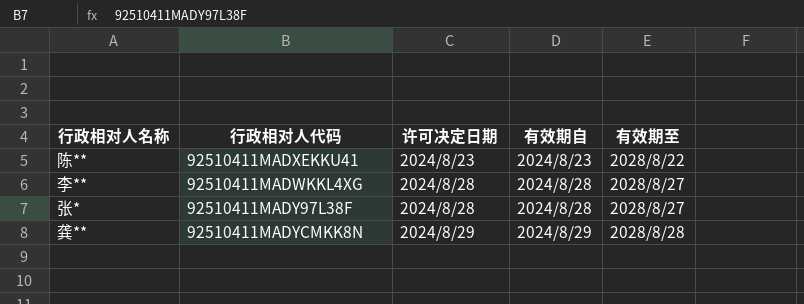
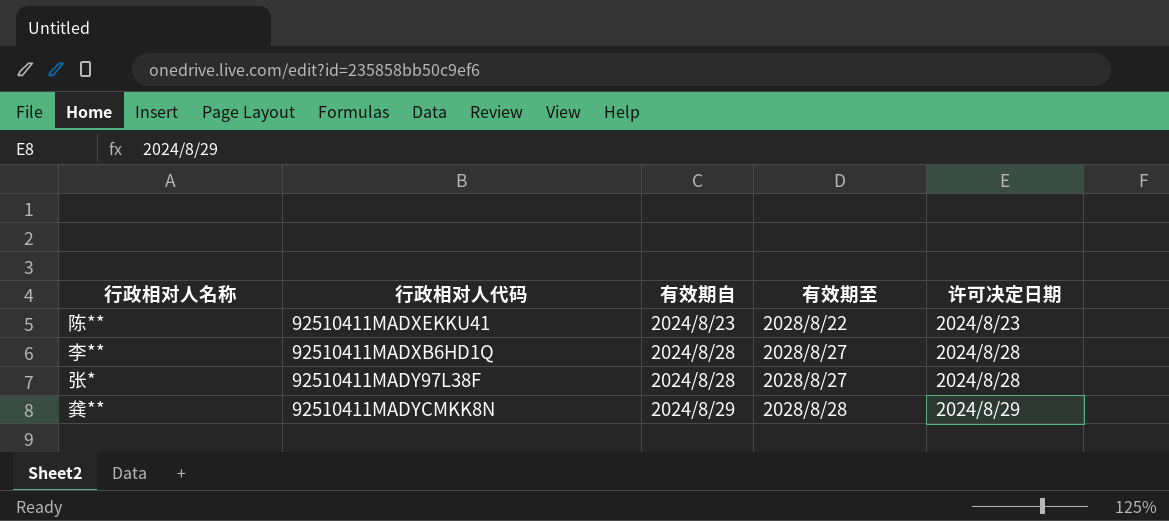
column 许可决定日期 | position: 3 -> 5
李** | 行政相对人代码: 92510411MADWKKL4XG -> 92510411MADXB6HD1Q

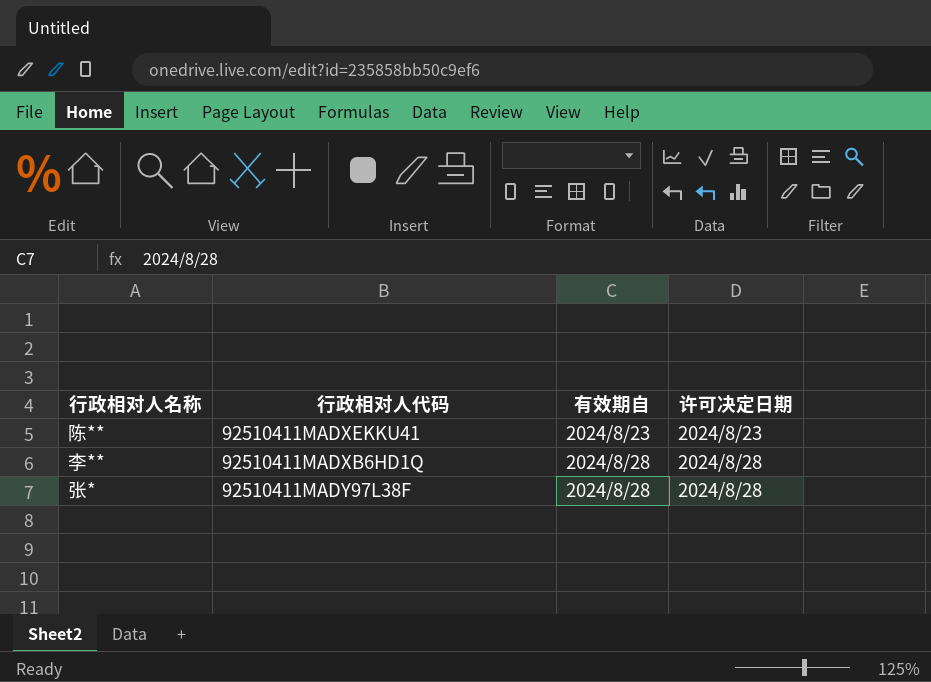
column 有效期至 | position: 4 -> none
row 龚**: 92510411MADYCMKK8N | 2024/8/29 | 2028/8/28 | 2024/8/29 -> none

